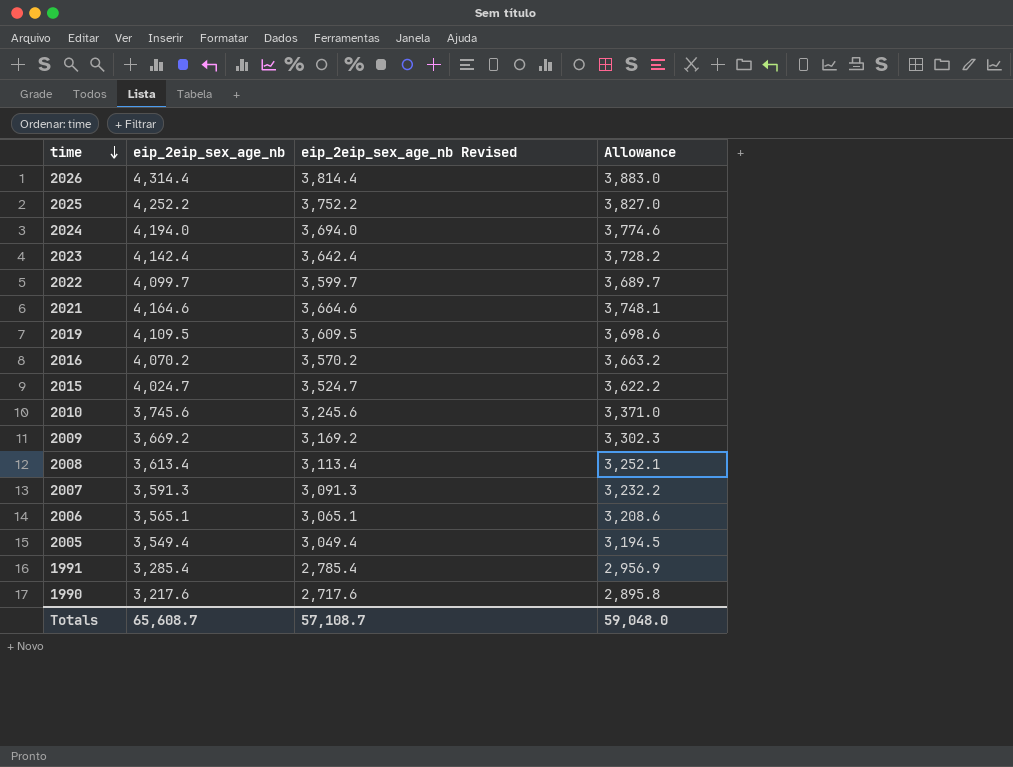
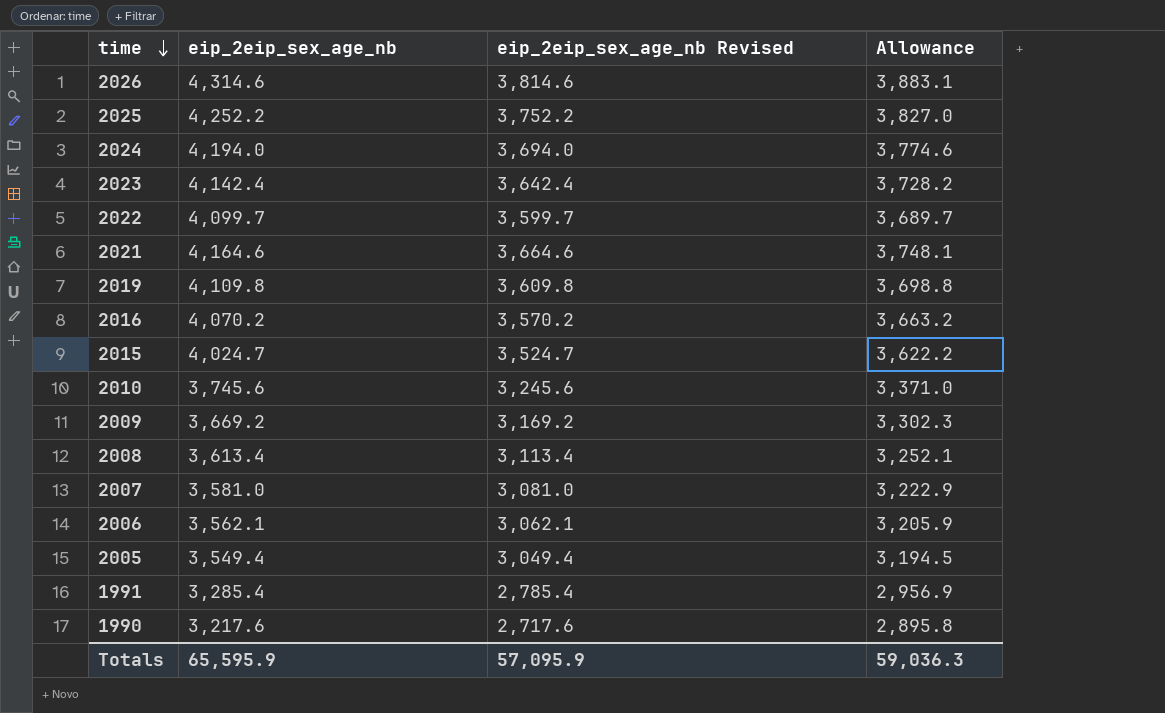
2026 | eip_2eip_sex_age_nb: 4,314.4 -> 4,314.6
2026 | eip_2eip_sex_age_nb Revised: 3,814.4 -> 3,814.6
2026 | Allowance: 3,883.0 -> 3,883.1
2019 | eip_2eip_sex_age_nb: 4,109.5 -> 4,109.8
2019 | eip_2eip_sex_age_nb Revised: 3,609.5 -> 3,609.8
2019 | Allowance: 3,698.6 -> 3,698.8
2007 | eip_2eip_sex_age_nb: 3,591.3 -> 3,581.0
2007 | eip_2eip_sex_age_nb Revised: 3,091.3 -> 3,081.0
2007 | Allowance: 3,232.2 -> 3,222.9
2006 | eip_2eip_sex_age_nb: 3,565.1 -> 3,562.1
2006 | eip_2eip_sex_age_nb Revised: 3,065.1 -> 3,062.1
2006 | Allowance: 3,208.6 -> 3,205.9
Totals | eip_2eip_sex_age_nb: 65,608.7 -> 65,595.9
Totals | eip_2eip_sex_age_nb Revised: 57,108.7 -> 57,095.9
Totals | Allowance: 59,048.0 -> 59,036.3

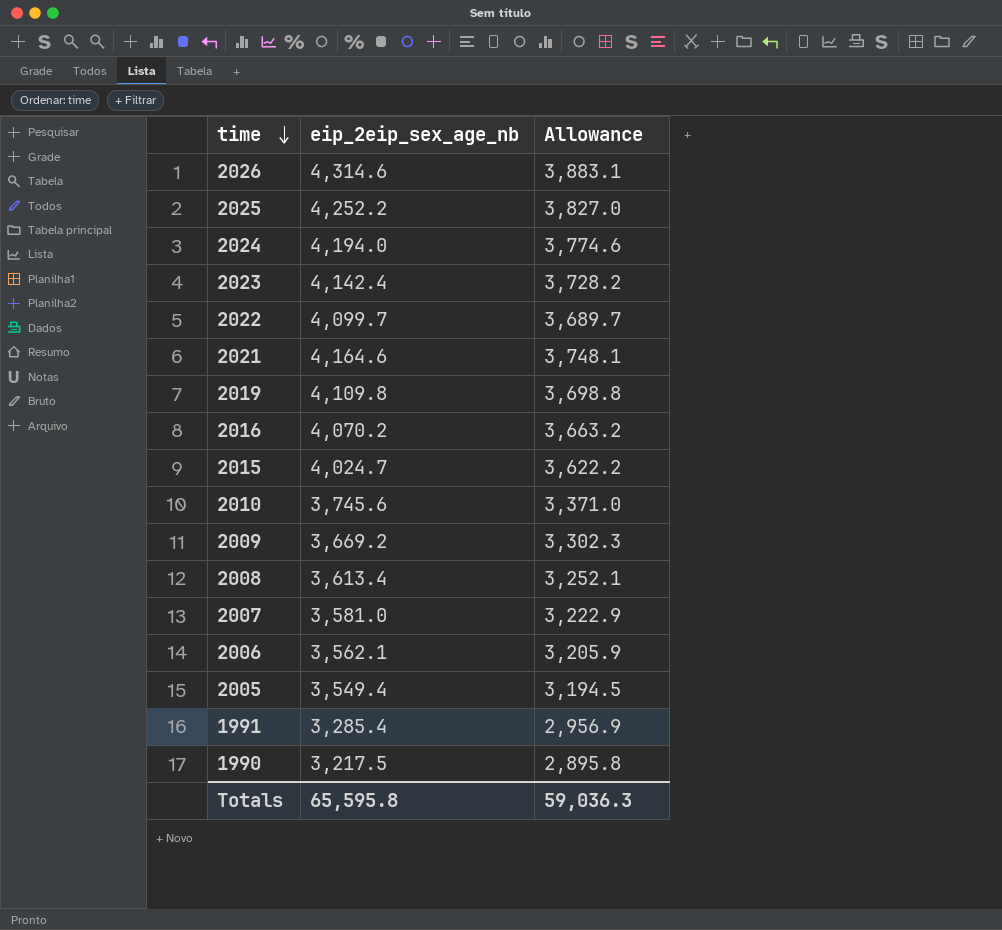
column eip_2eip_sex_age_nb Revised | formula: [eip_2eip_sex_age_nb] - 500 -> none
1990 | eip_2eip_sex_age_nb: 3,217.6 -> 3,217.5
Totals | eip_2eip_sex_age_nb: 65,595.9 -> 65,595.8

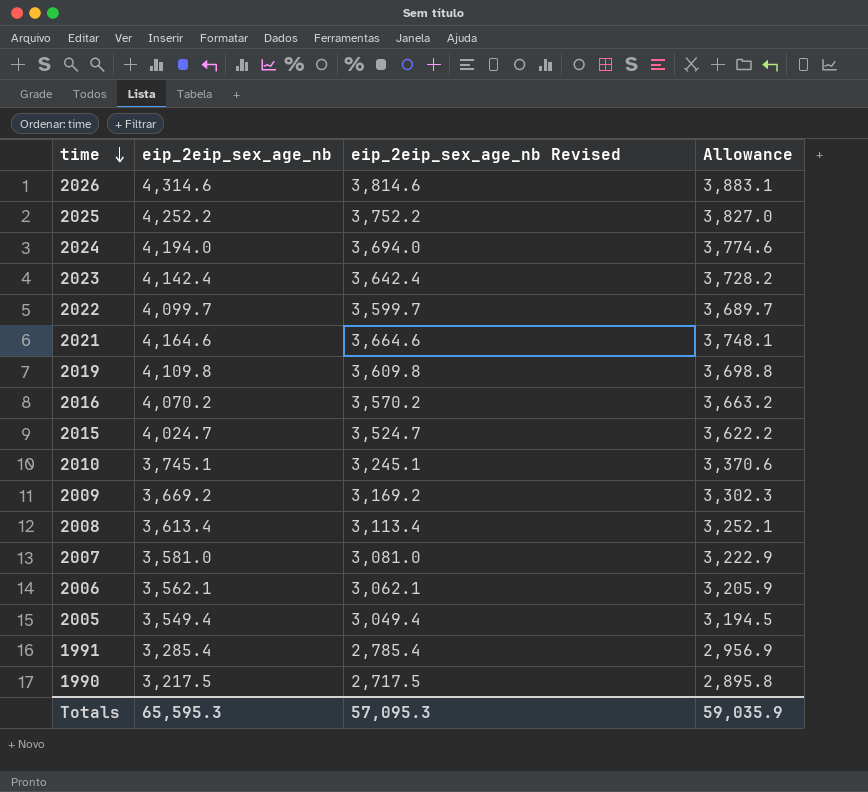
column eip_2eip_sex_age_nb Revised | formula: none -> [eip_2eip_sex_age_nb] - 500
2010 | eip_2eip_sex_age_nb: 3,745.6 -> 3,745.1
2010 | Allowance: 3,371.0 -> 3,370.6
Totals | eip_2eip_sex_age_nb: 65,595.8 -> 65,595.3
Totals | Allowance: 59,036.3 -> 59,035.9

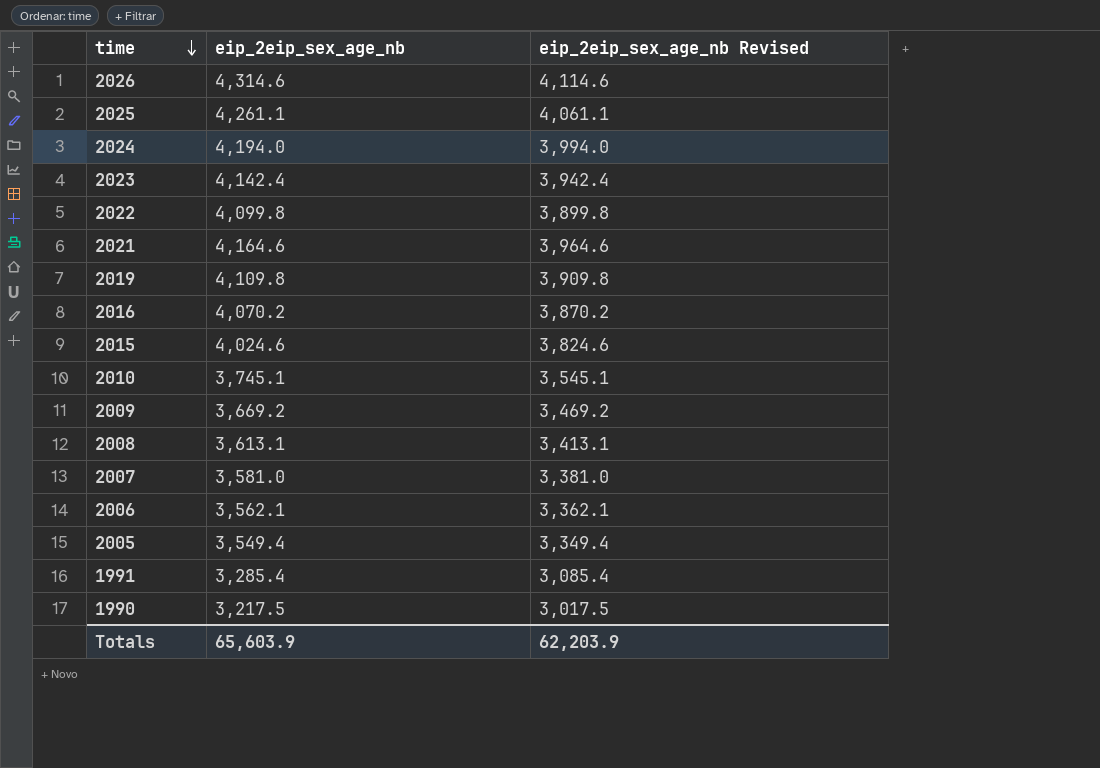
column Allowance | formula: [eip_2eip_sex_age_nb] * 0.9 -> none
column eip_2eip_sex_age_nb Revised | formula: [eip_2eip_sex_age_nb] - 500 -> [eip_2eip_sex_age_nb] - 200
2025 | eip_2eip_sex_age_nb: 4,252.2 -> 4,261.1
2022 | eip_2eip_sex_age_nb: 4,099.7 -> 4,099.8
2015 | eip_2eip_sex_age_nb: 4,024.7 -> 4,024.6
2008 | eip_2eip_sex_age_nb: 3,613.4 -> 3,613.1
Totals | eip_2eip_sex_age_nb: 65,595.3 -> 65,603.9
Totals | eip_2eip_sex_age_nb Revised: 57,095.3 -> 62,203.9

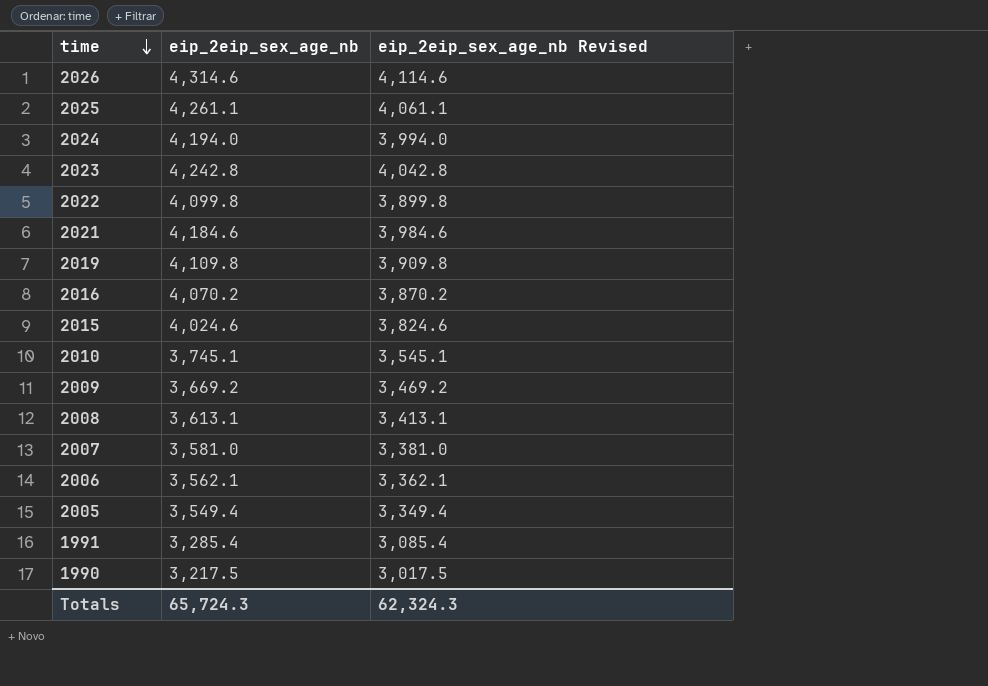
2023 | eip_2eip_sex_age_nb: 4,142.4 -> 4,242.8
2023 | eip_2eip_sex_age_nb Revised: 3,942.4 -> 4,042.8
2021 | eip_2eip_sex_age_nb: 4,164.6 -> 4,184.6
2021 | eip_2eip_sex_age_nb Revised: 3,964.6 -> 3,984.6
Totals | eip_2eip_sex_age_nb: 65,603.9 -> 65,724.3
Totals | eip_2eip_sex_age_nb Revised: 62,203.9 -> 62,324.3

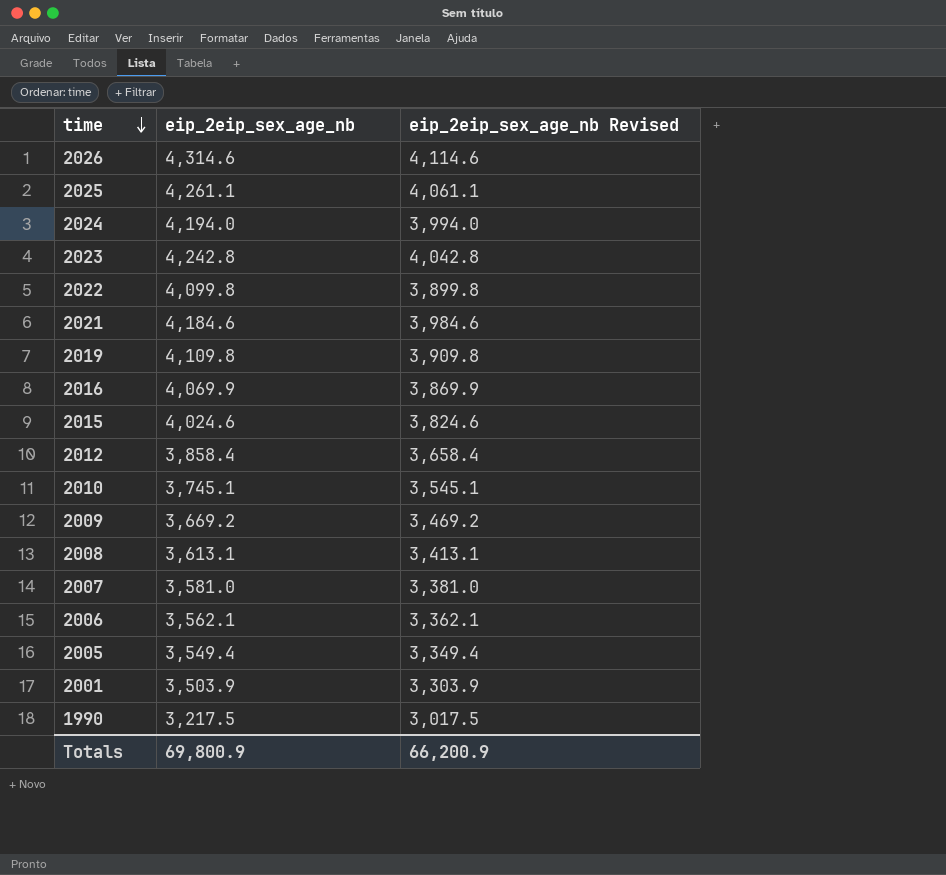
row 1991: 3,285.4 | 3,085.4 -> none
2016 | eip_2eip_sex_age_nb: 4,070.2 -> 4,069.9
2016 | eip_2eip_sex_age_nb Revised: 3,870.2 -> 3,869.9
row 2012: none -> 3,858.4 | 3,658.4
row 2001: none -> 3,503.9 | 3,303.9
Totals | eip_2eip_sex_age_nb: 65,724.3 -> 69,800.9
Totals | eip_2eip_sex_age_nb Revised: 62,324.3 -> 66,200.9

